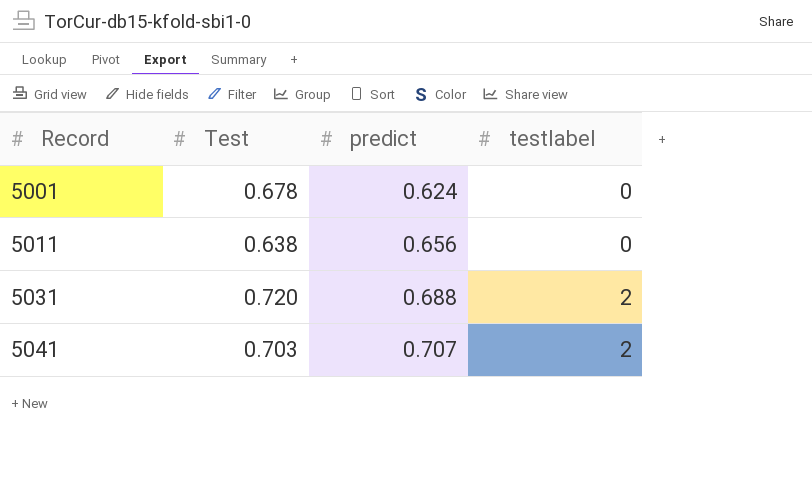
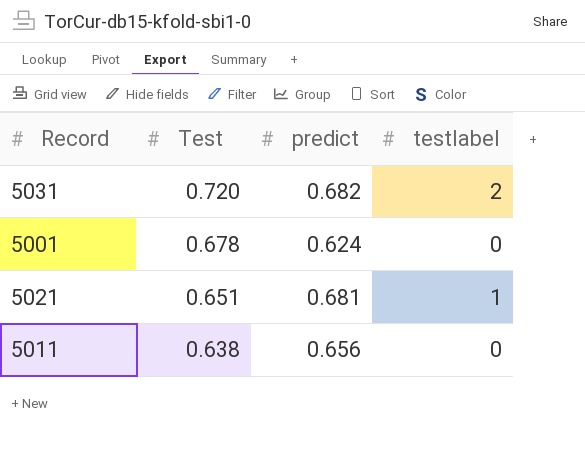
row order: Record ascending -> Test descending
row 5041: 0.703 | 0.707 | 2 -> none
5031 | predict: 0.688 -> 0.682
row 5021: none -> 0.651 | 0.681 | 1

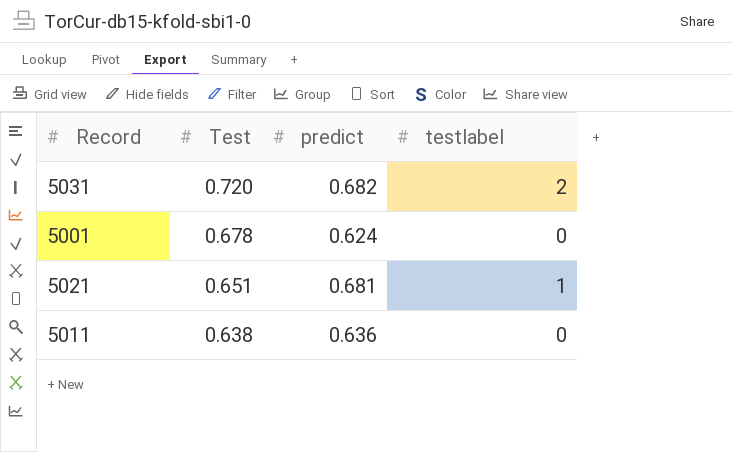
5011 | predict: 0.656 -> 0.636

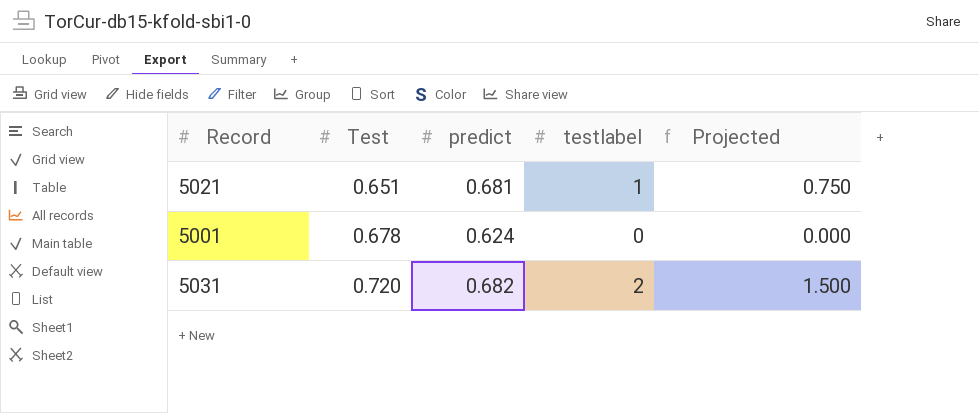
row order: Test descending -> Test ascending
column Projected | formula: none -> [testlabel] * 0.75
row 5011: 0.638 | 0.636 | 0 -> none

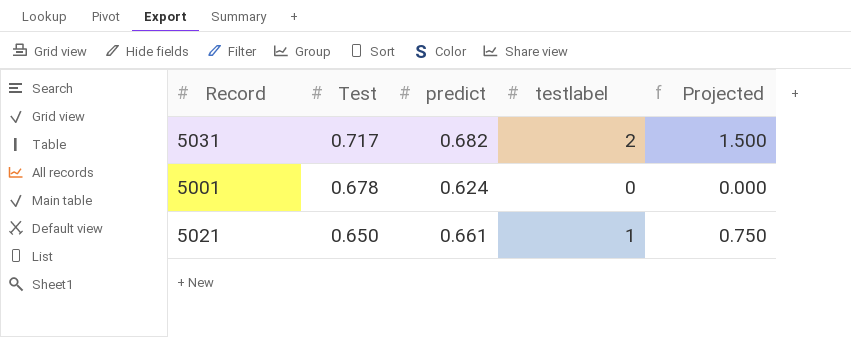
row order: Test ascending -> Test descending
5031 | Test: 0.720 -> 0.717
5021 | Test: 0.651 -> 0.650
5021 | predict: 0.681 -> 0.661

